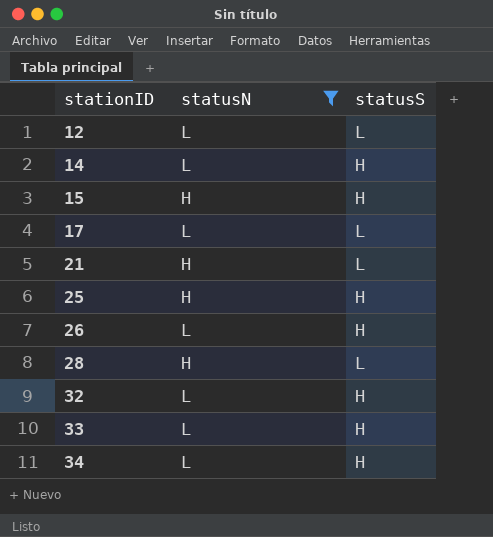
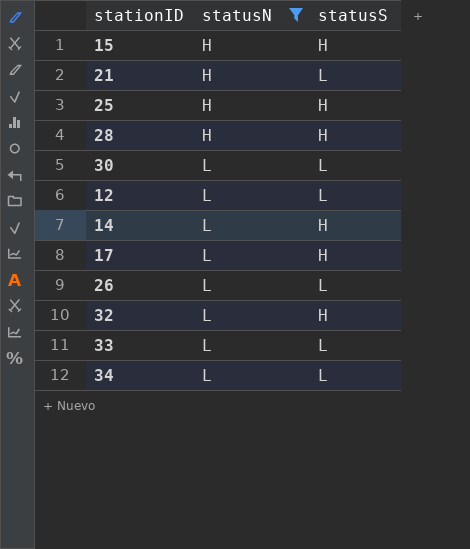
row order: stationID ascending -> statusN ascending
28 | statusS: L -> H
row 30: none -> L | L
17 | statusS: L -> H
26 | statusS: H -> L
33 | statusS: H -> L
34 | statusS: H -> L

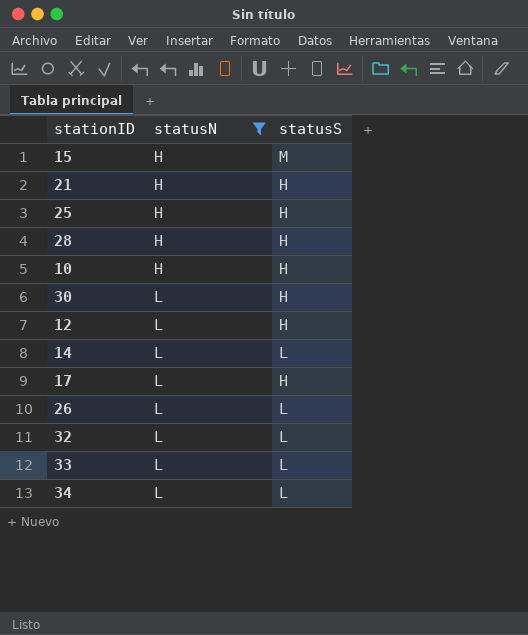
15 | statusS: H -> M
21 | statusS: L -> H
row 10: none -> H | H
30 | statusS: L -> H
12 | statusS: L -> H
14 | statusS: H -> L
32 | statusS: H -> L

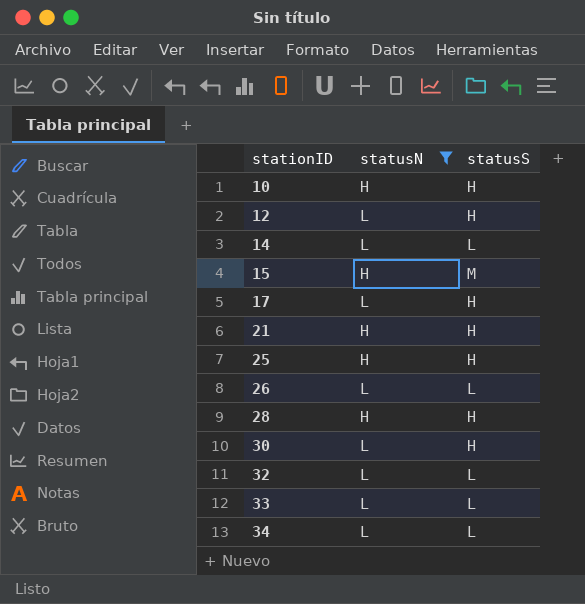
row order: statusN ascending -> stationID ascending

